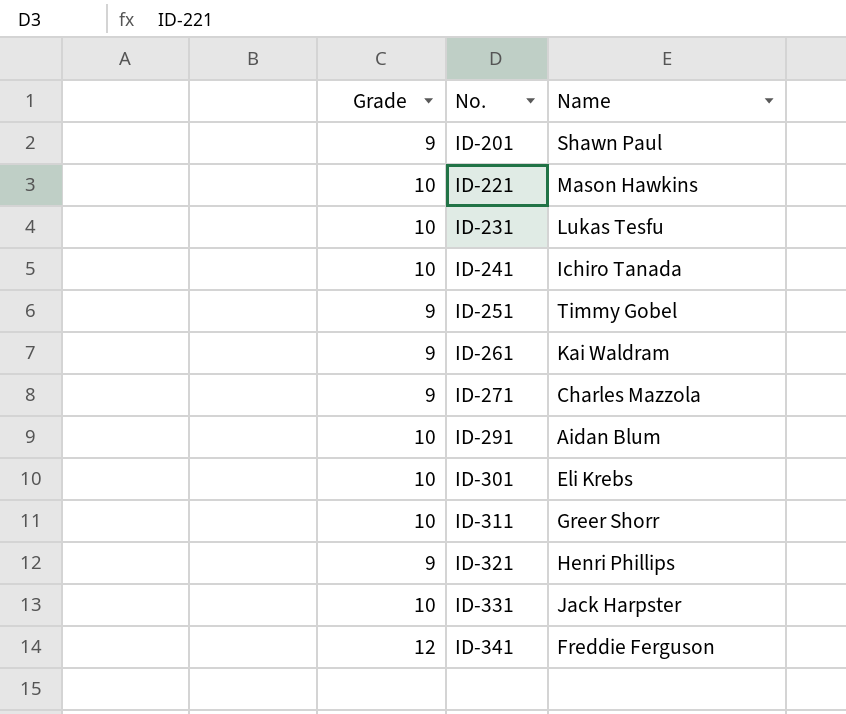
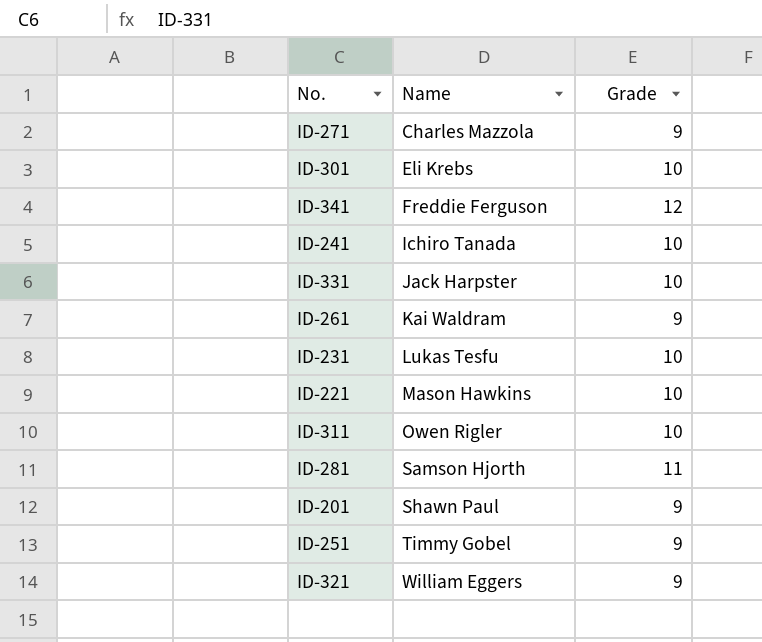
row order: No. ascending -> Name ascending
column Grade | position: 1 -> 3
row ID-291: 10 | Aidan Blum -> none
ID-311 | Name: Greer Shorr -> Owen Rigler
row ID-281: none -> Samson Hjorth | 11
ID-321 | Name: Henri Phillips -> William Eggers

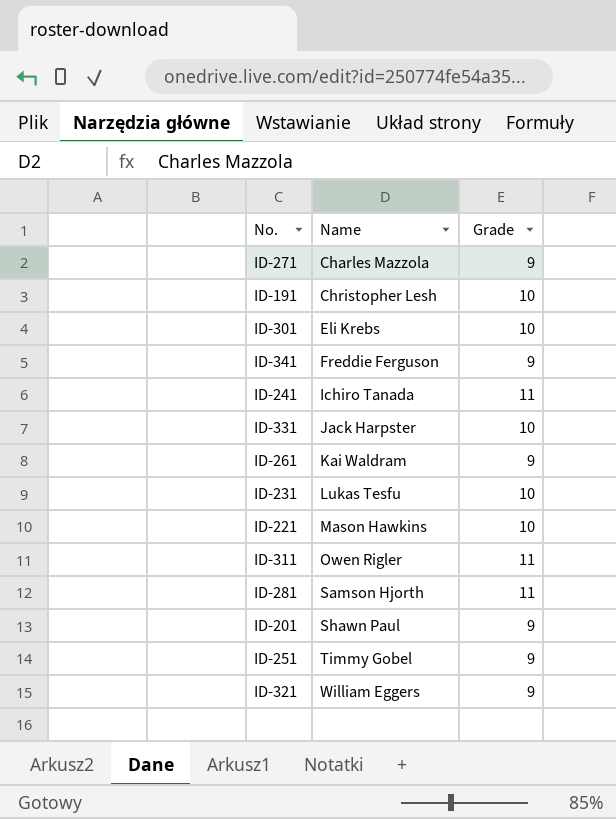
row ID-191: none -> Christopher Lesh | 10
ID-341 | Grade: 12 -> 9
ID-241 | Grade: 10 -> 11
ID-311 | Grade: 10 -> 11

